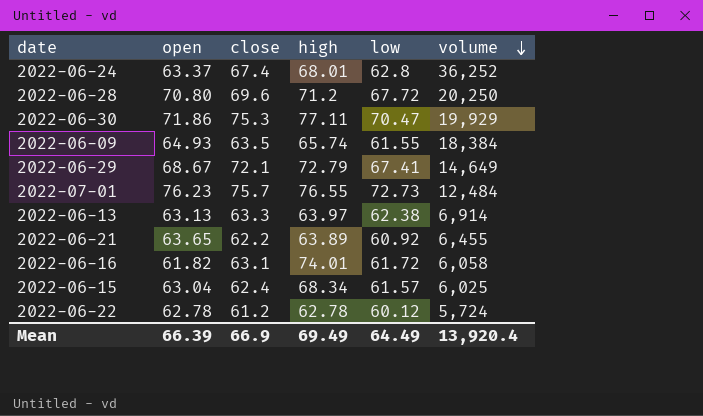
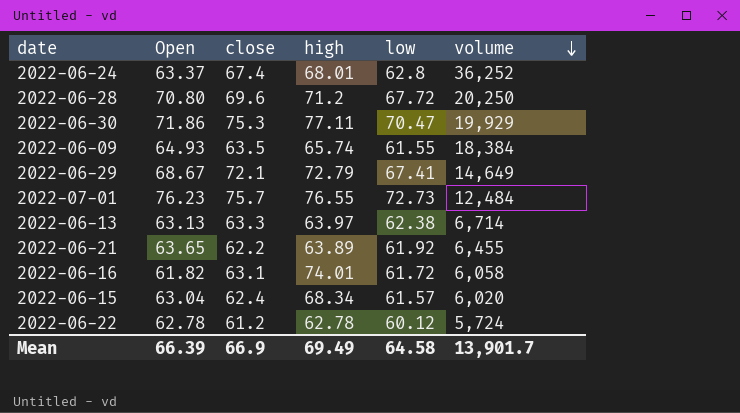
column name: open -> Open
2022-06-13 | volume: 6,914 -> 6,714
2022-06-21 | low: 60.92 -> 61.92
2022-06-15 | volume: 6,025 -> 6,020
Mean | low: 64.49 -> 64.58
Mean | volume: 13,920.4 -> 13,901.7

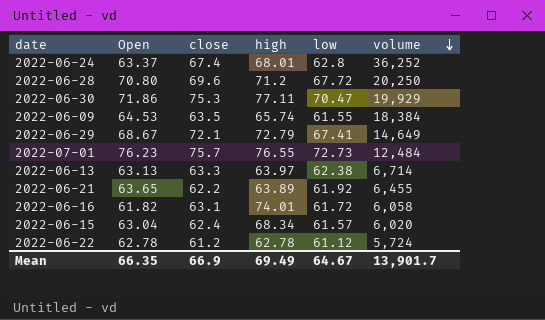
2022-06-09 | Open: 64.93 -> 64.53
2022-06-22 | low: 60.12 -> 61.12
Mean | Open: 66.39 -> 66.35
Mean | low: 64.58 -> 64.67

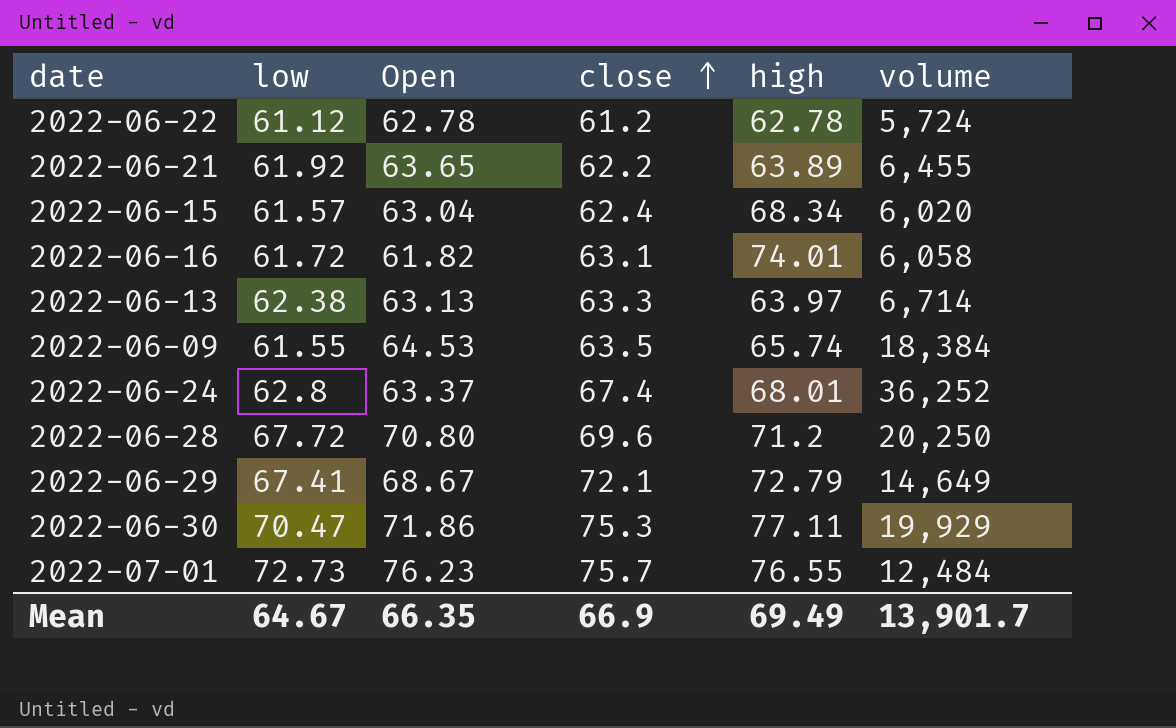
row order: volume descending -> close ascending
column low | position: 5 -> 2

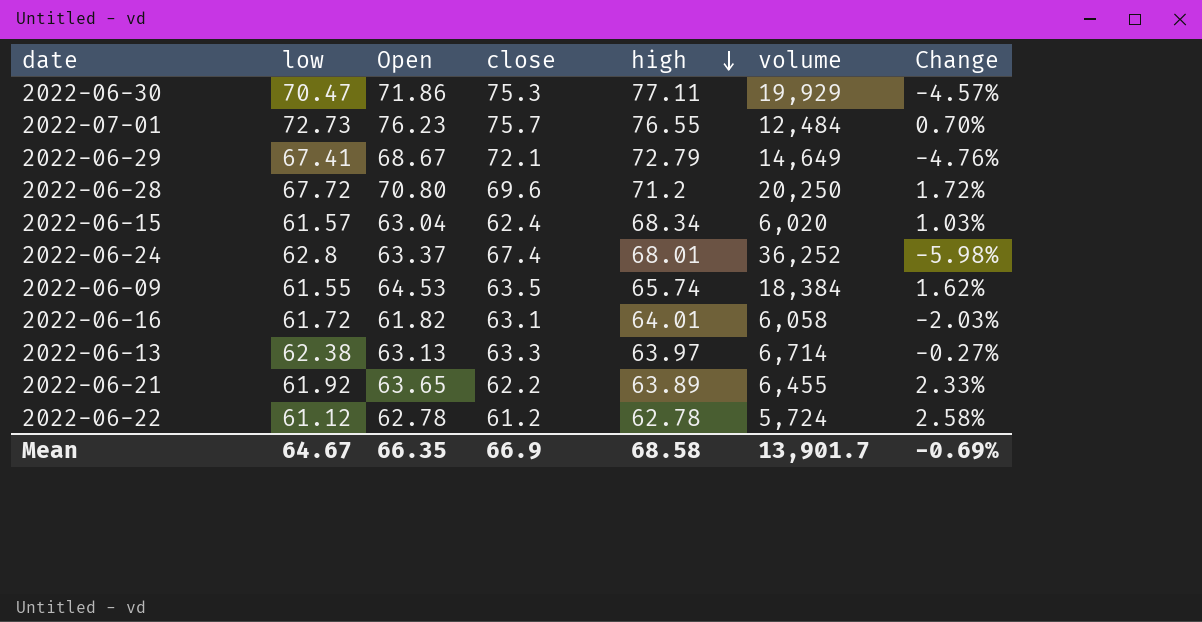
row order: close ascending -> high descending
column Change | formula: none -> ([Open] - [close]) / [close]
2022-06-16 | high: 74.01 -> 64.01
Mean | high: 69.49 -> 68.58

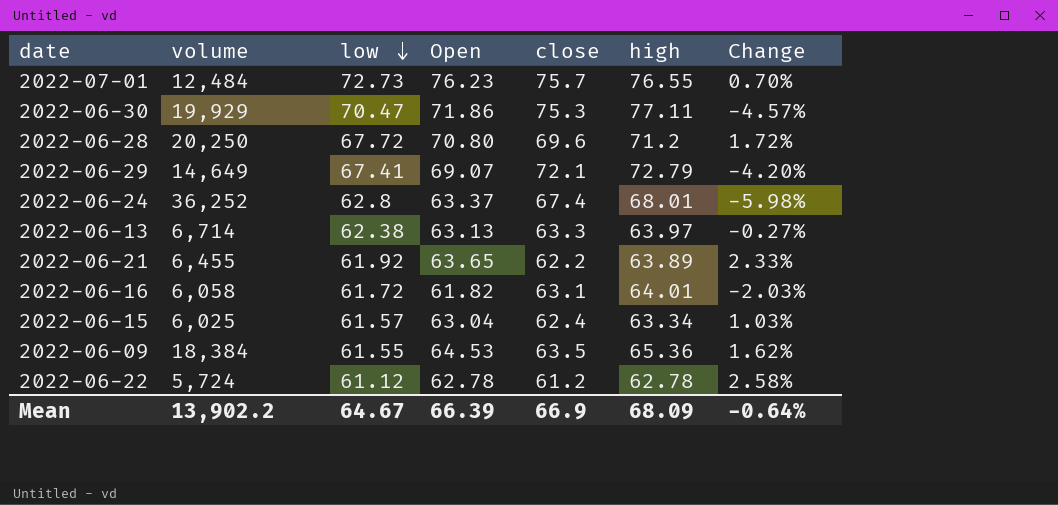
row order: high descending -> low descending
column volume | position: 6 -> 2
2022-06-29 | Open: 68.67 -> 69.07
2022-06-29 | Change: -4.76% -> -4.20%
2022-06-15 | volume: 6,020 -> 6,025
2022-06-15 | high: 68.34 -> 63.34
2022-06-09 | high: 65.74 -> 65.36
Mean | volume: 13,901.7 -> 13,902.2
Mean | Open: 66.35 -> 66.39
Mean | high: 68.58 -> 68.09
Mean | Change: -0.69% -> -0.64%

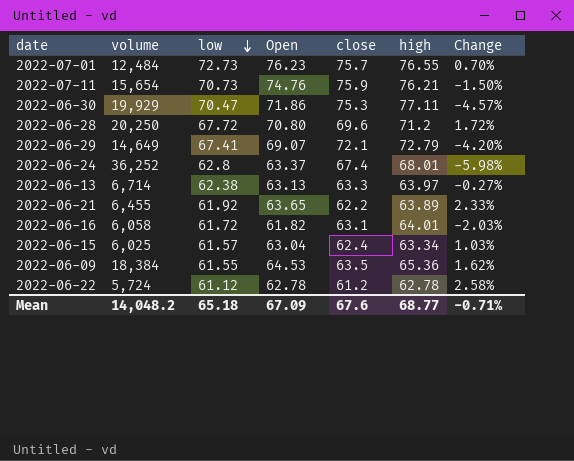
row 2022-07-11: none -> 15,654 | 70.73 | 74.76 | 75.9 | 76.21 | -1.50%
Mean | volume: 13,902.2 -> 14,048.2
Mean | low: 64.67 -> 65.18
Mean | Open: 66.39 -> 67.09
Mean | close: 66.9 -> 67.6
Mean | high: 68.09 -> 68.77
Mean | Change: -0.64% -> -0.71%

